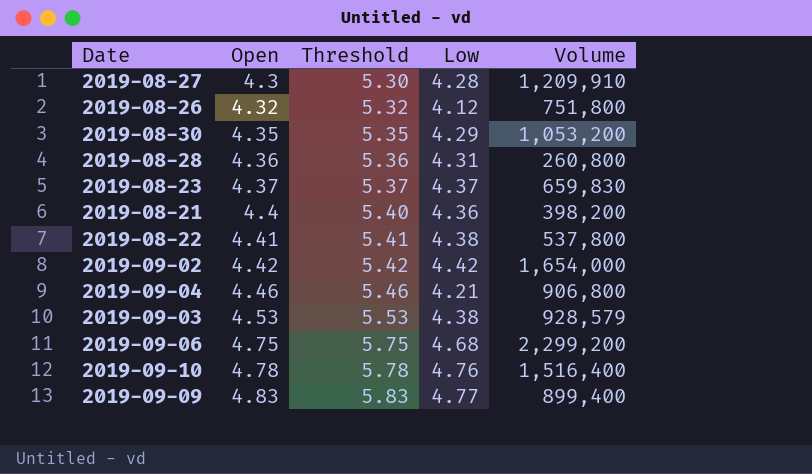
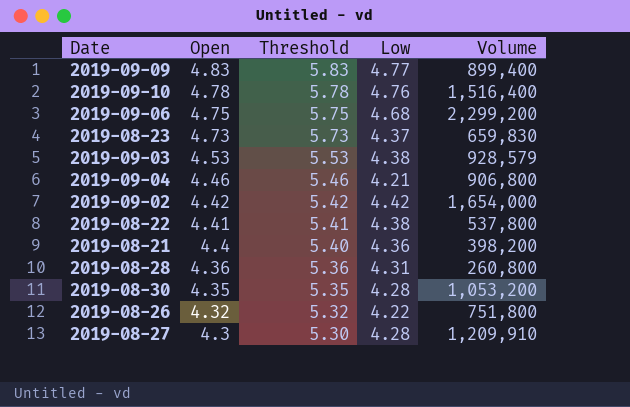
row order: Open ascending -> Open descending
2019-08-23 | Open: 4.37 -> 4.73
2019-08-23 | Threshold: 5.37 -> 5.73
2019-08-30 | Low: 4.29 -> 4.28
2019-08-26 | Low: 4.12 -> 4.22

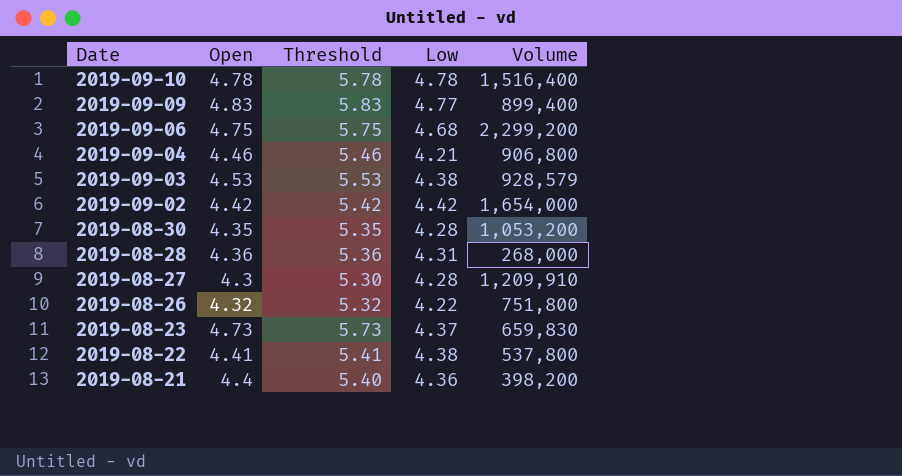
row order: Open descending -> Date descending
2019-09-10 | Low: 4.76 -> 4.78
2019-08-28 | Volume: 260,800 -> 268,000

